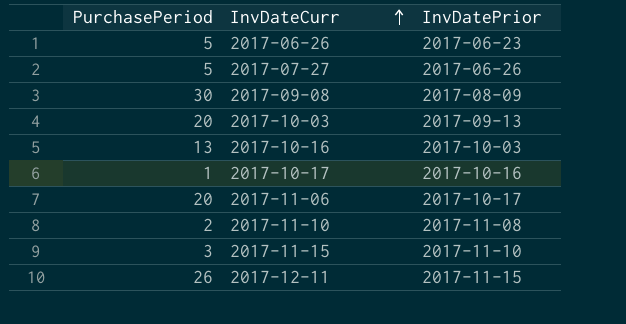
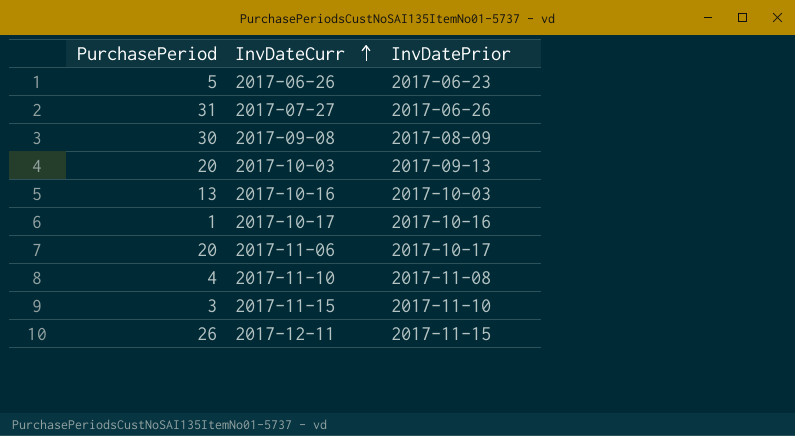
2017-07-27 | PurchasePeriod: 5 -> 31
2017-11-10 | PurchasePeriod: 2 -> 4

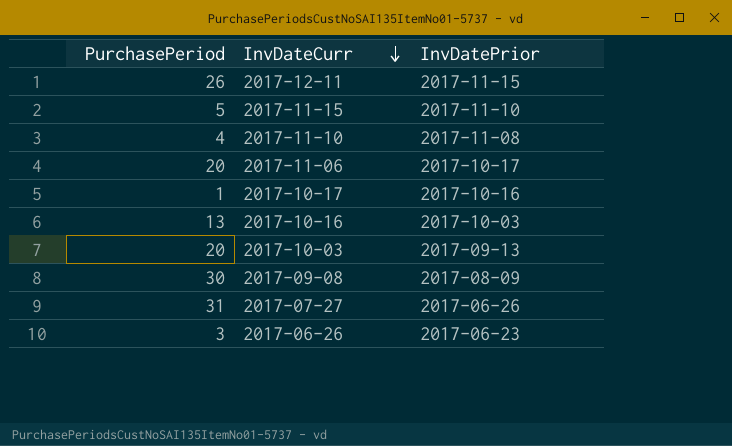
row order: InvDateCurr ascending -> InvDateCurr descending
2017-11-15 | PurchasePeriod: 3 -> 5
2017-06-26 | PurchasePeriod: 5 -> 3

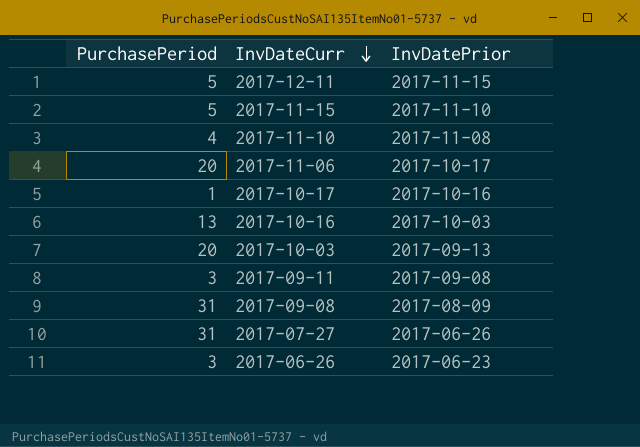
2017-12-11 | PurchasePeriod: 26 -> 5
row 2017-09-11: none -> 3 | 2017-09-08
2017-09-08 | PurchasePeriod: 30 -> 31

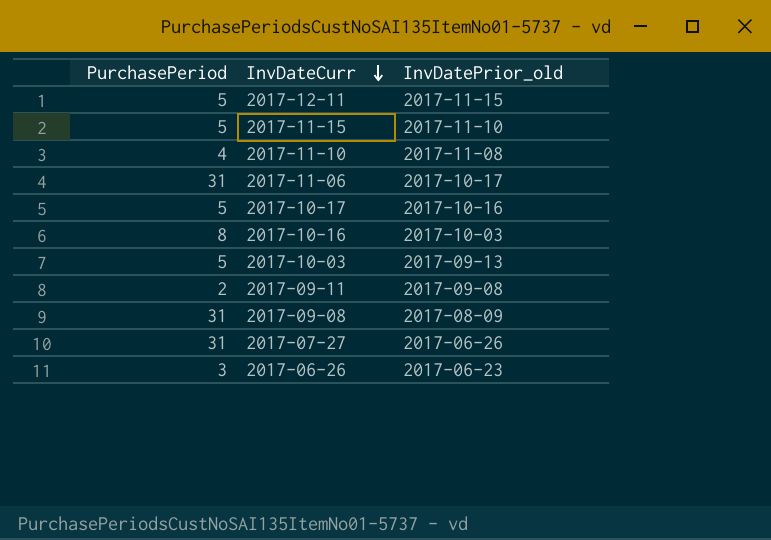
column name: InvDatePrior -> InvDatePrior_old
2017-11-06 | PurchasePeriod: 20 -> 31
2017-10-17 | PurchasePeriod: 1 -> 5
2017-10-16 | PurchasePeriod: 13 -> 8
2017-10-03 | PurchasePeriod: 20 -> 5
2017-09-11 | PurchasePeriod: 3 -> 2

